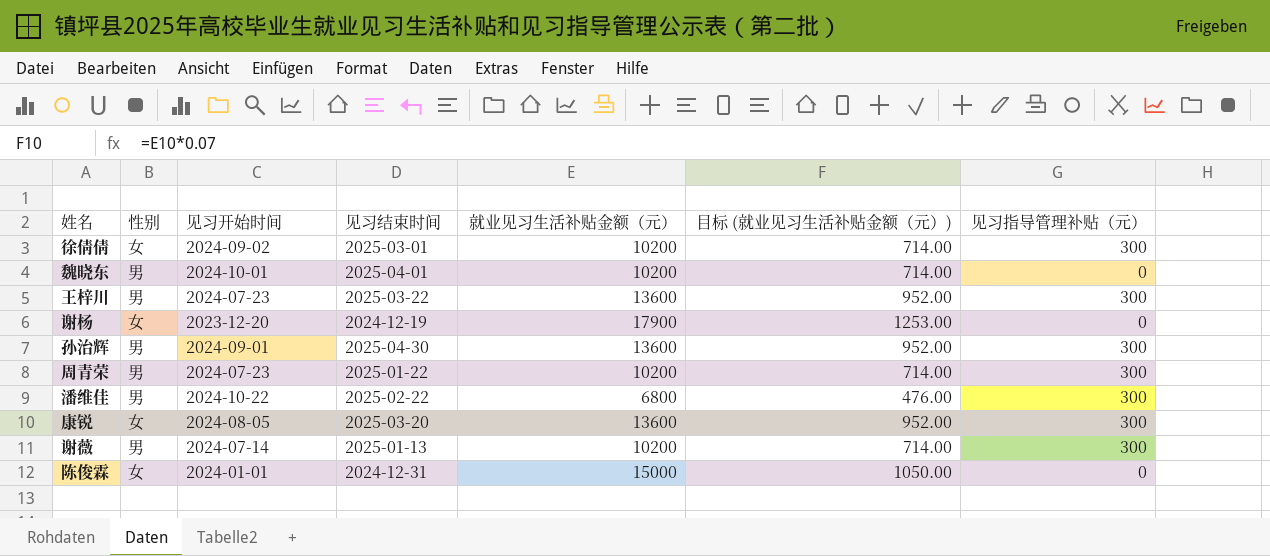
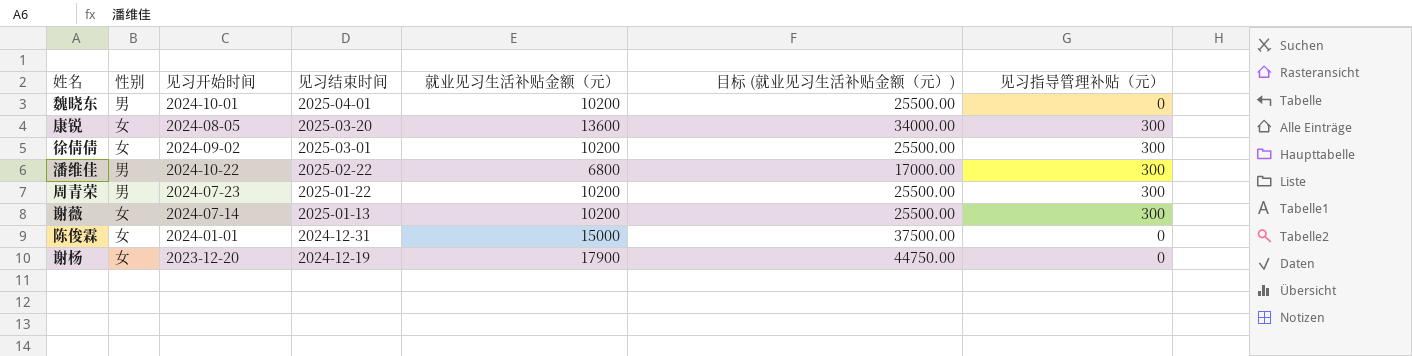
row order: none -> 见习结束时间 descending
column 目标 (就业见习生活补贴金额（元）) | formula: [就业见习生活补贴金额（元）] * 0.07 -> [就业见习生活补贴金额（元）] * 2.5
row 王梓川: 男 | 2024-07-23 | 2025-03-22 | 13600 | 952.00 | 300 -> none
row 孙治辉: 男 | 2024-09-01 | 2025-04-30 | 13600 | 952.00 | 300 -> none
谢薇 | 性别: 男 -> 女

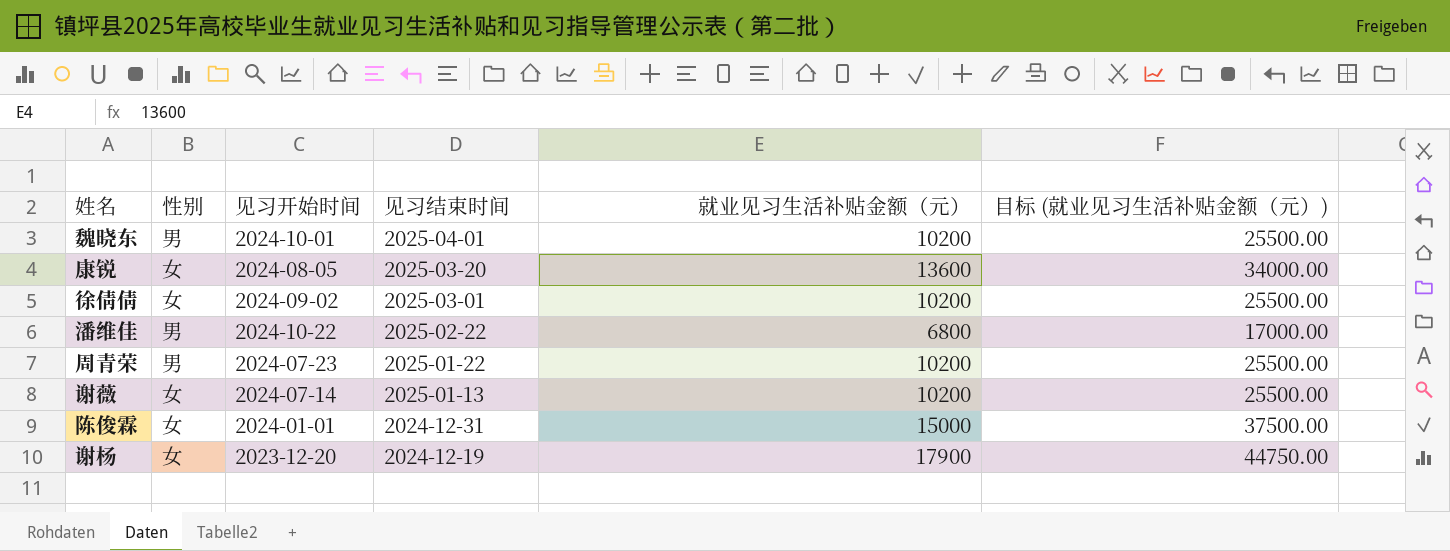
column 见习指导管理补贴（元） | position: 7 -> none

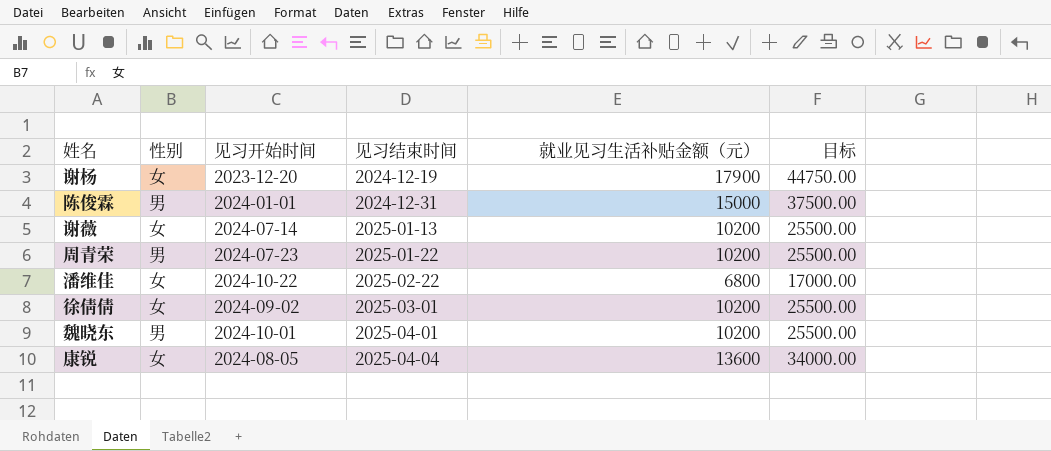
row order: 见习结束时间 descending -> 见习结束时间 ascending
column name: 目标 (就业见习生活补贴金额（元）) -> 目标
陈俊霖 | 性别: 女 -> 男
潘维佳 | 性别: 男 -> 女
康锐 | 见习结束时间: 2025-03-20 -> 2025-04-04

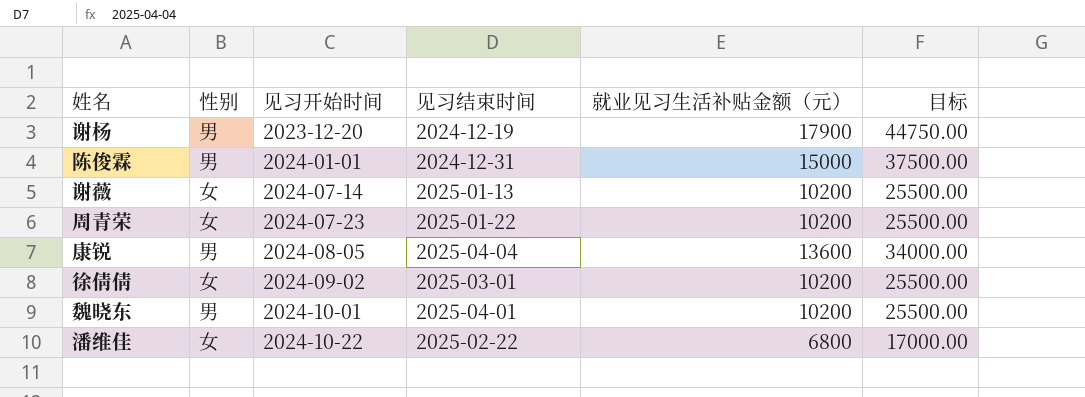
row order: 见习结束时间 ascending -> 见习开始时间 ascending
谢杨 | 性别: 女 -> 男
周青荣 | 性别: 男 -> 女
康锐 | 性别: 女 -> 男

